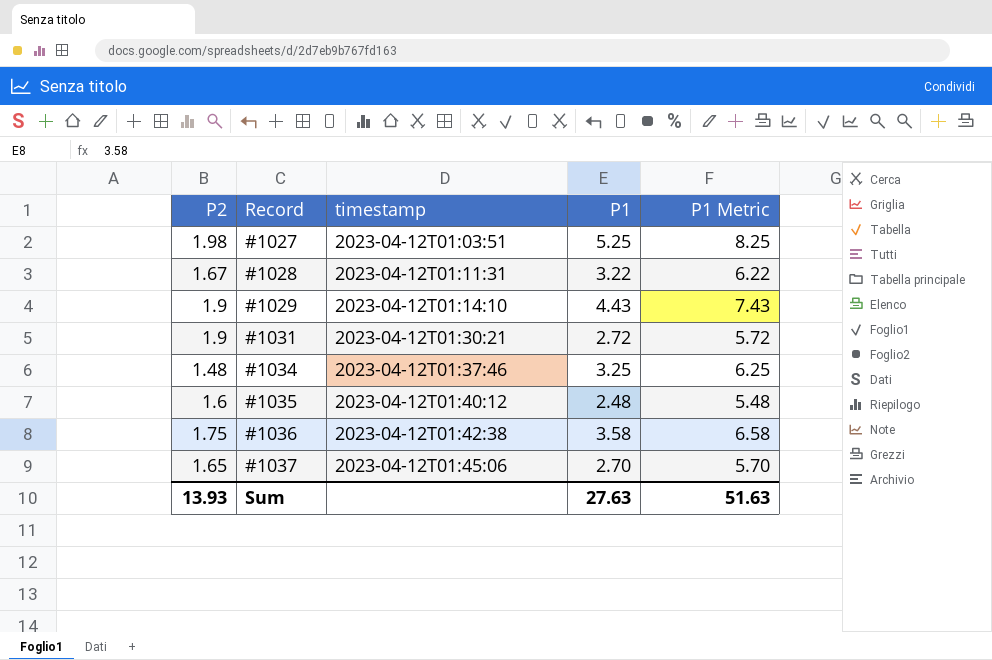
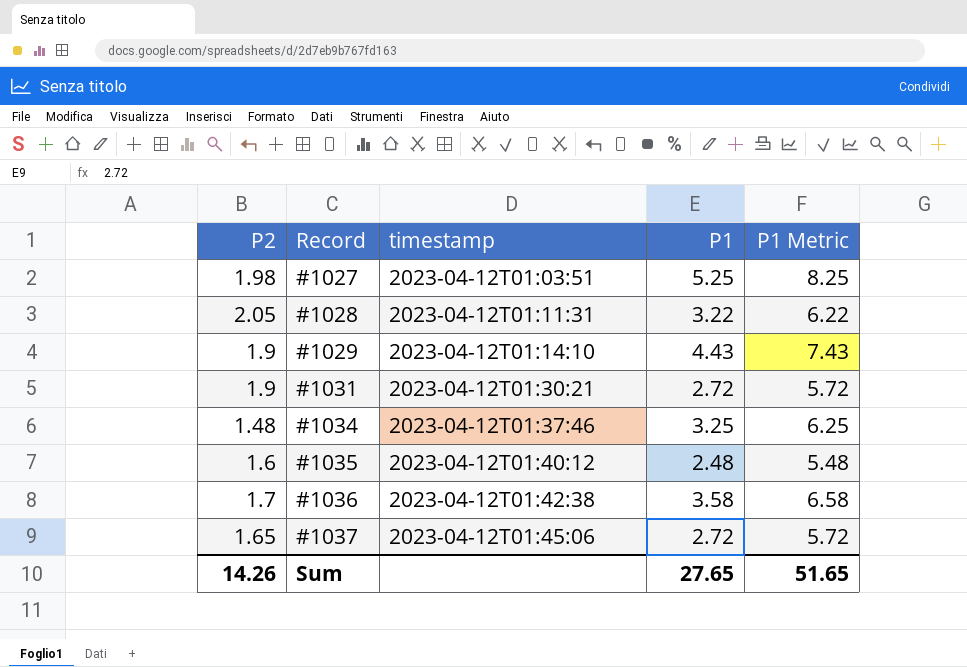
#1028 | P2: 1.67 -> 2.05
#1036 | P2: 1.75 -> 1.7
#1037 | P1: 2.70 -> 2.72
#1037 | P1 Metric: 5.70 -> 5.72
Sum | P2: 13.93 -> 14.26
Sum | P1: 27.63 -> 27.65
Sum | P1 Metric: 51.63 -> 51.65

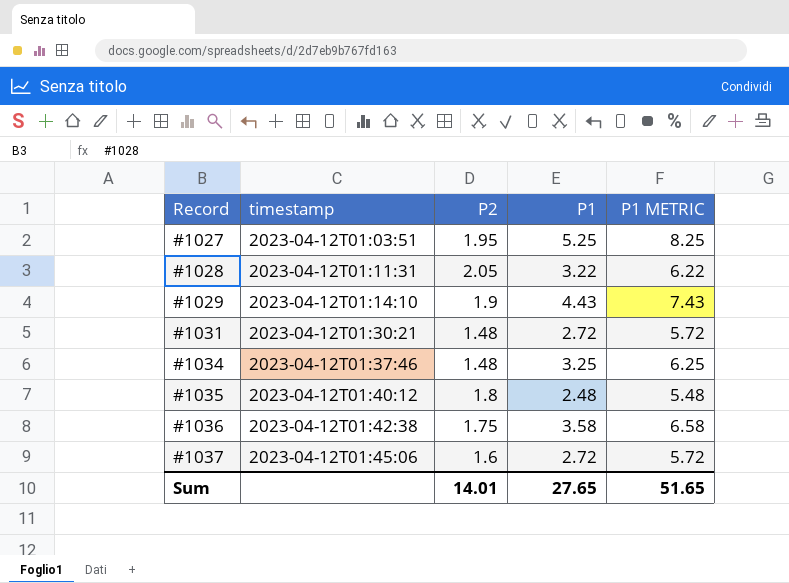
column P2 | position: 1 -> 3
column name: P1 Metric -> P1 METRIC
#1027 | P2: 1.98 -> 1.95
#1031 | P2: 1.9 -> 1.48
#1035 | P2: 1.6 -> 1.8
#1036 | P2: 1.7 -> 1.75
#1037 | P2: 1.65 -> 1.6
Sum | P2: 14.26 -> 14.01

